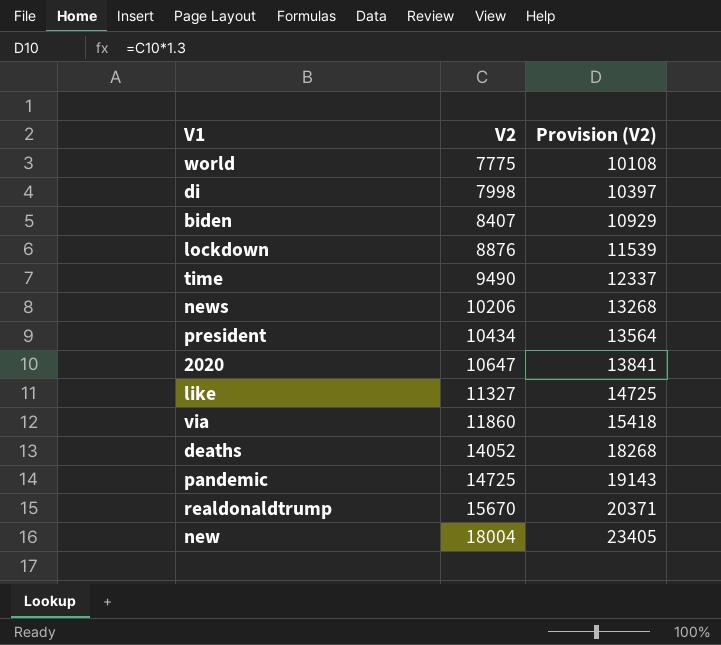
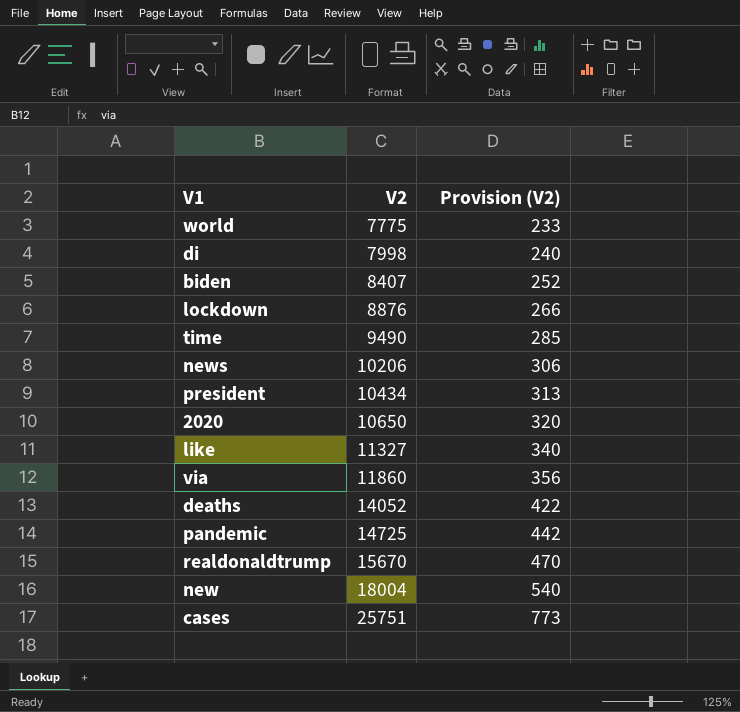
column Provision (V2) | formula: [V2] * 1.3 -> [V2] * 0.03
2020 | V2: 10647 -> 10650
row cases: none -> 25751 | 773

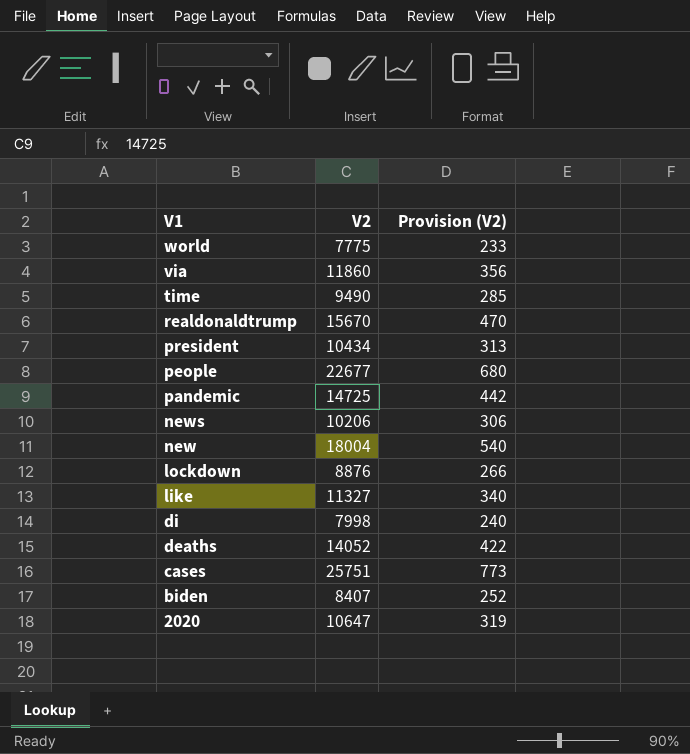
row order: V2 ascending -> V1 descending
row people: none -> 22677 | 680
2020 | V2: 10650 -> 10647
2020 | Provision (V2): 320 -> 319

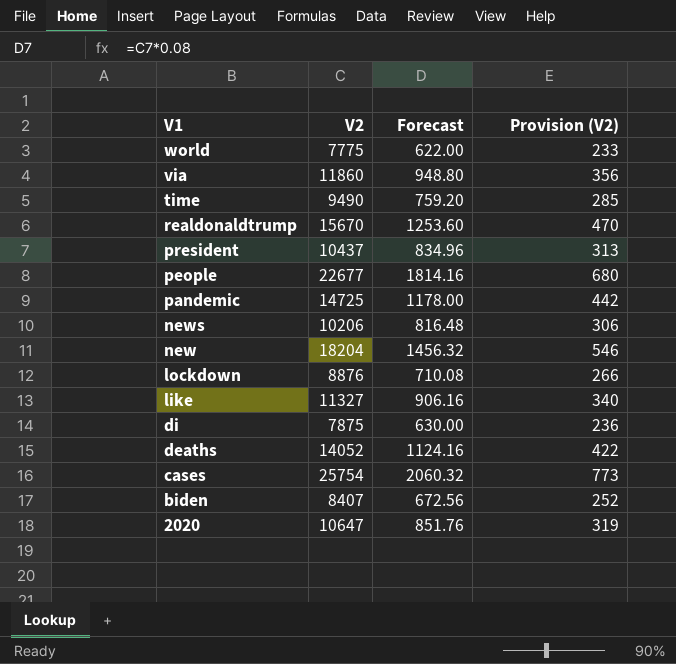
column Forecast | formula: none -> [V2] * 0.08
president | V2: 10434 -> 10437
new | V2: 18004 -> 18204
new | Provision (V2): 540 -> 546
di | V2: 7998 -> 7875
di | Provision (V2): 240 -> 236
cases | V2: 25751 -> 25754

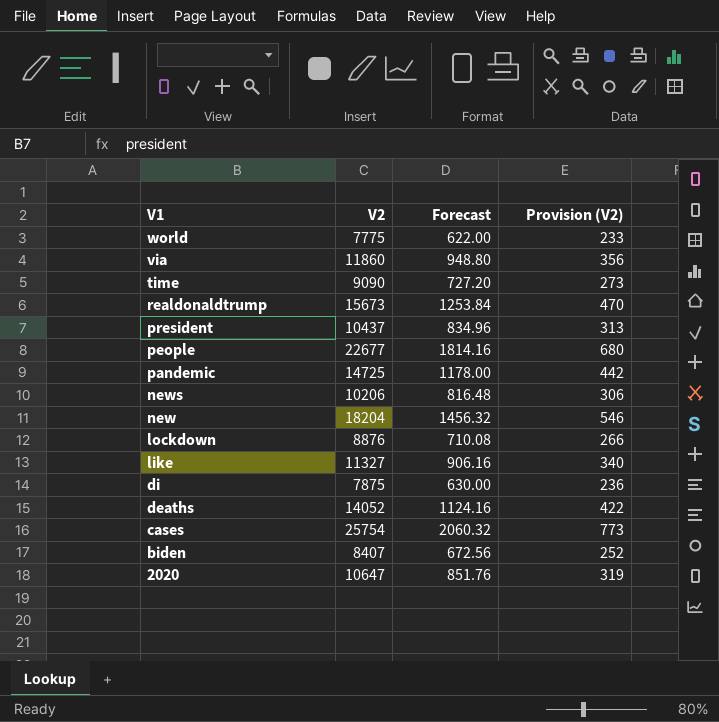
time | V2: 9490 -> 9090
time | Forecast: 759.20 -> 727.20
time | Provision (V2): 285 -> 273
realdonaldtrump | V2: 15670 -> 15673
realdonaldtrump | Forecast: 1253.60 -> 1253.84

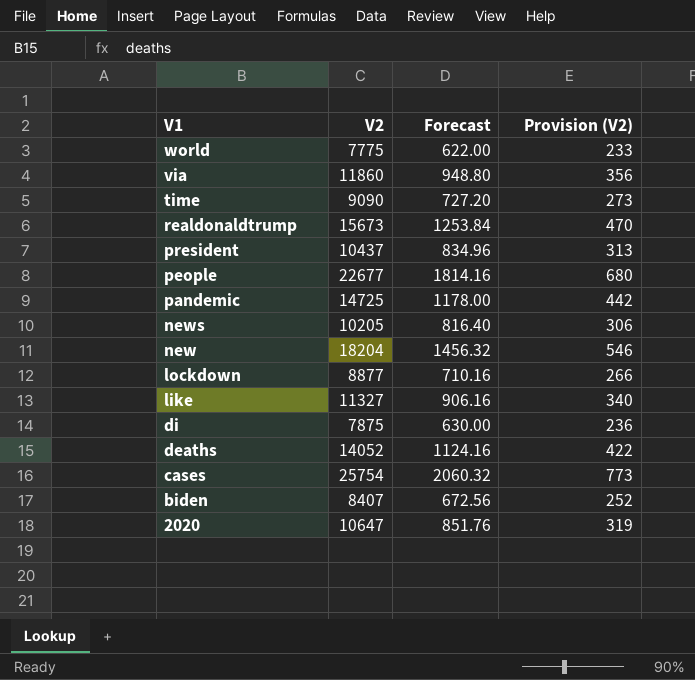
news | V2: 10206 -> 10205
news | Forecast: 816.48 -> 816.40
lockdown | V2: 8876 -> 8877
lockdown | Forecast: 710.08 -> 710.16

